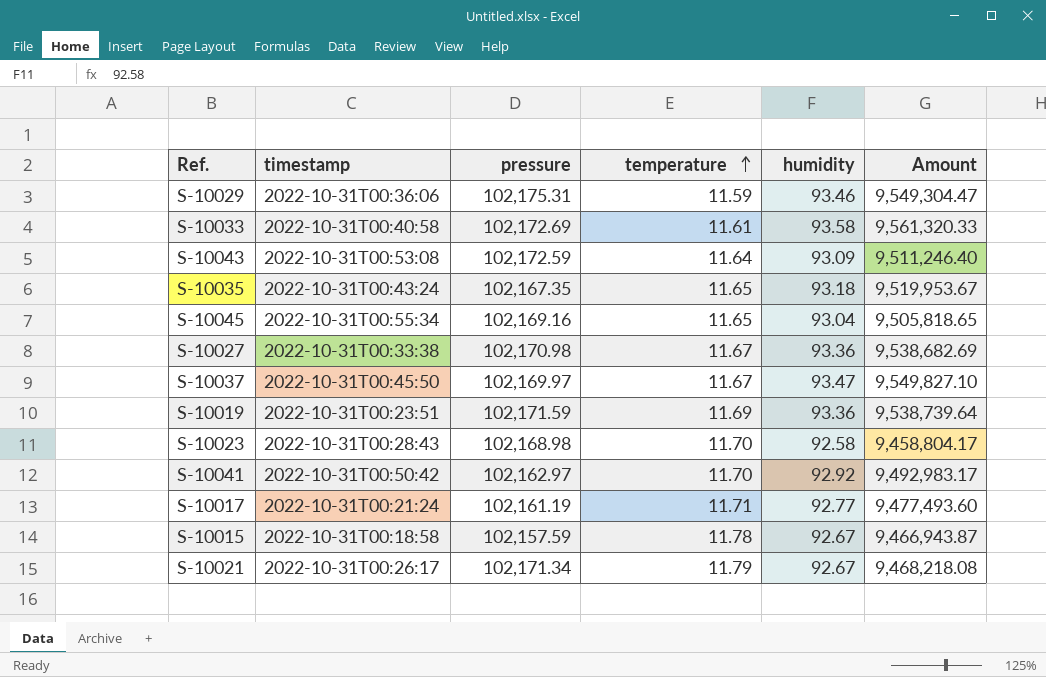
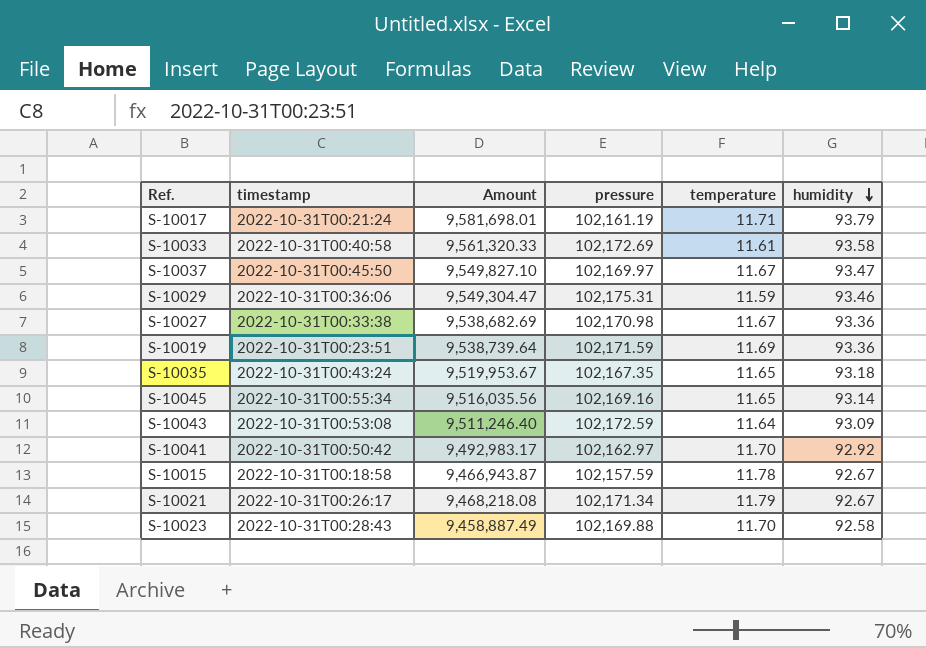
row order: temperature ascending -> humidity descending
column Amount | position: 6 -> 3
S-10017 | Amount: 9,477,493.60 -> 9,581,698.01
S-10017 | humidity: 92.77 -> 93.79
S-10045 | Amount: 9,505,818.65 -> 9,516,035.56
S-10045 | humidity: 93.04 -> 93.14
S-10023 | Amount: 9,458,804.17 -> 9,458,887.49
S-10023 | pressure: 102,168.98 -> 102,169.88

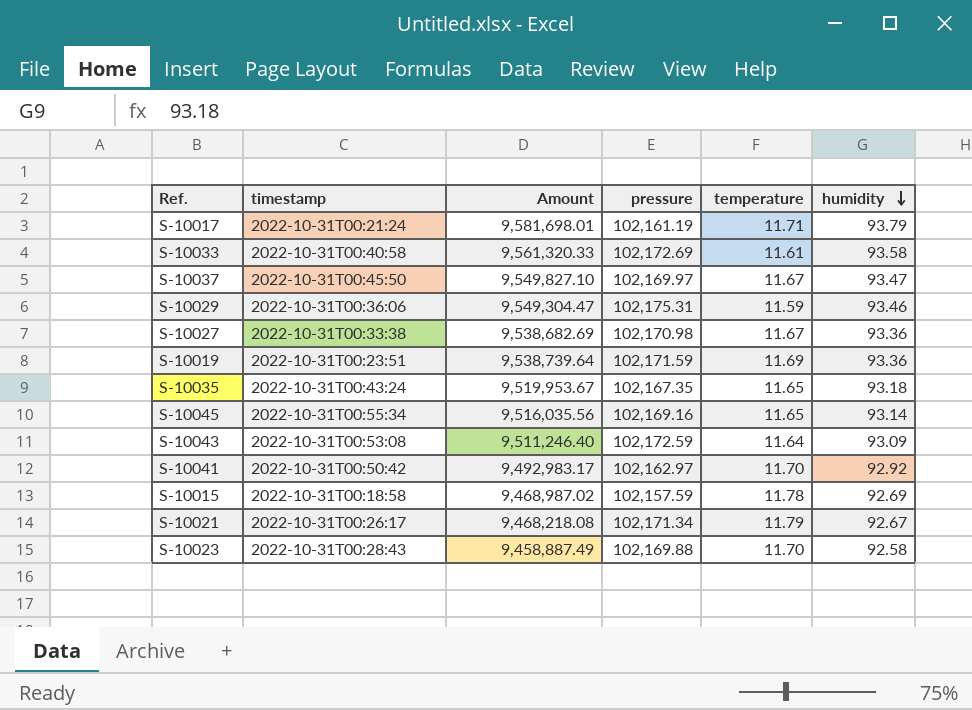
S-10015 | Amount: 9,466,943.87 -> 9,468,987.02
S-10015 | humidity: 92.67 -> 92.69

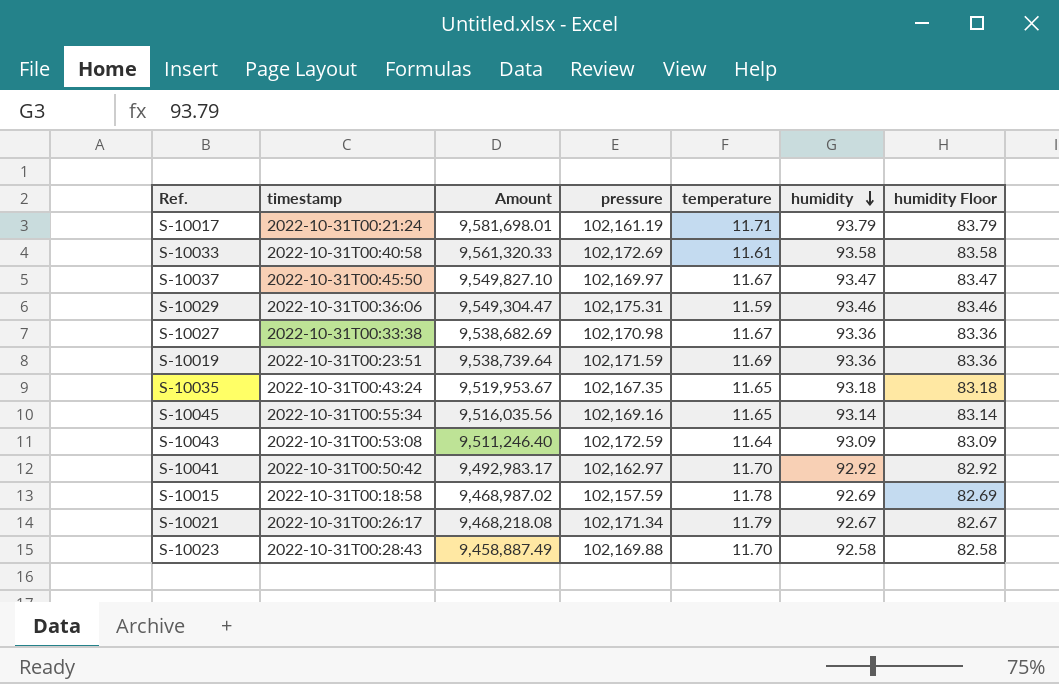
column humidity Floor | formula: none -> [humidity] - 10

